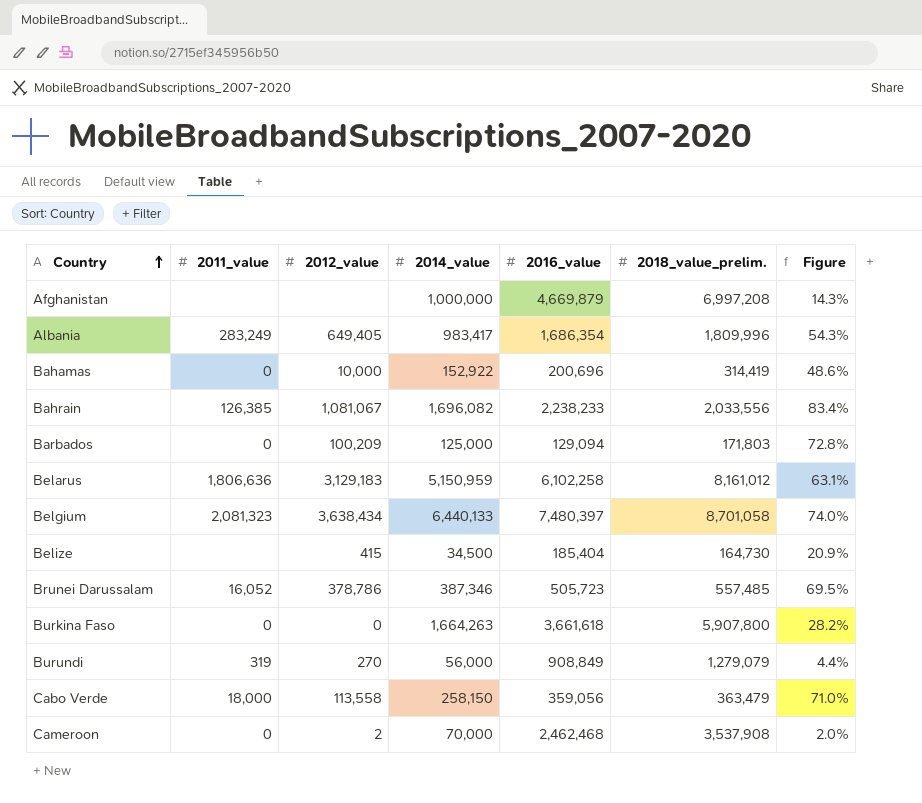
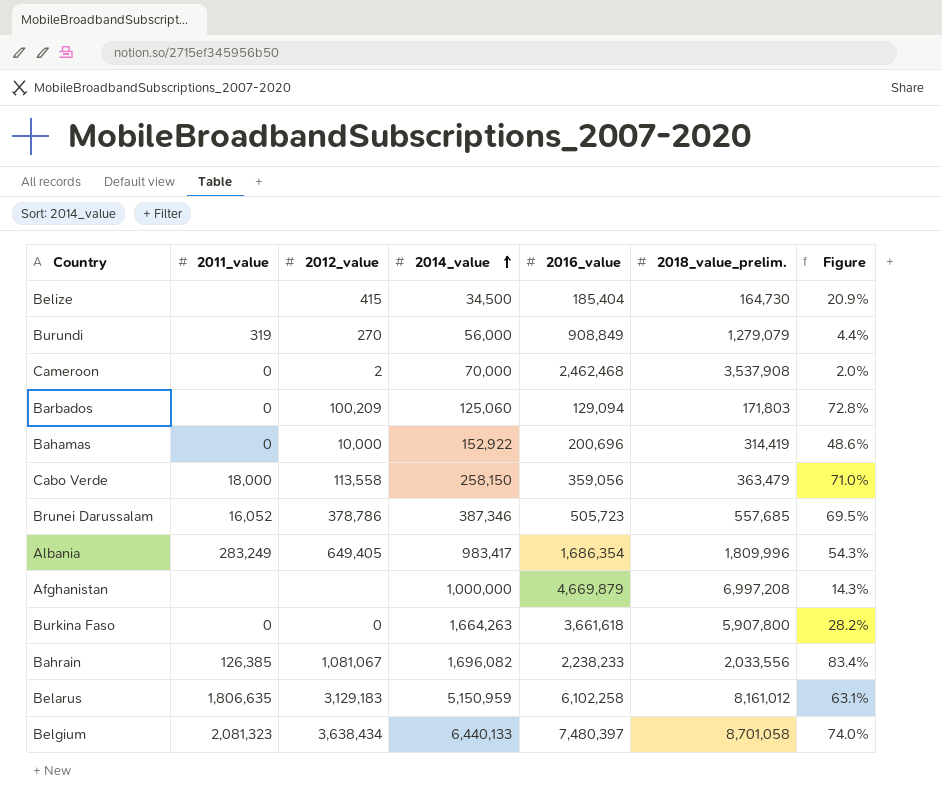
row order: Country ascending -> 2014_value ascending
Barbados | 2014_value: 125,000 -> 125,060
Brunei Darussalam | 2018_value_prelim.: 557,485 -> 557,685
Belarus | 2011_value: 1,806,636 -> 1,806,635

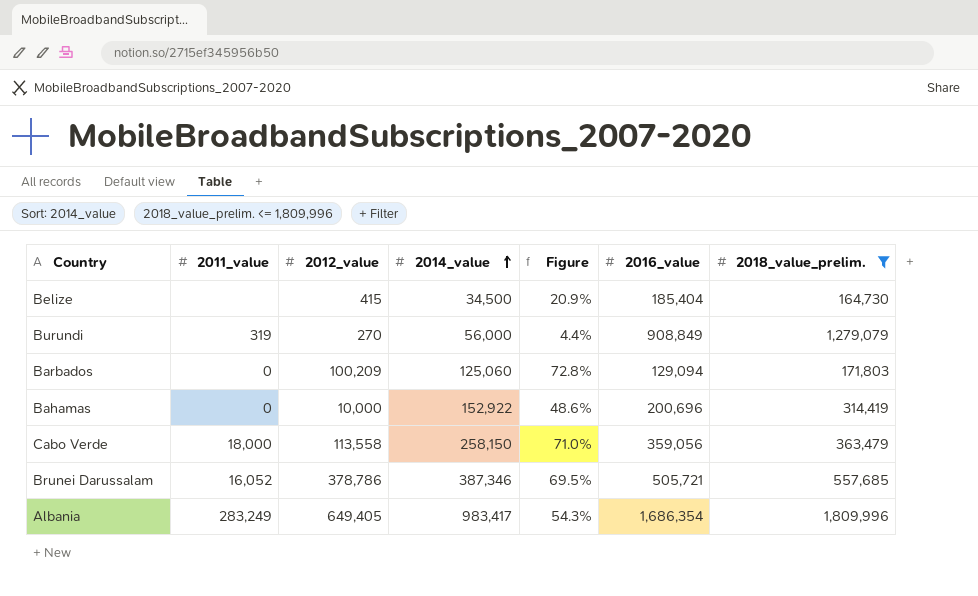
filter: none -> 2018_value_prelim. <= 1,809,996
column Figure | position: 7 -> 5
Brunei Darussalam | 2016_value: 505,723 -> 505,721

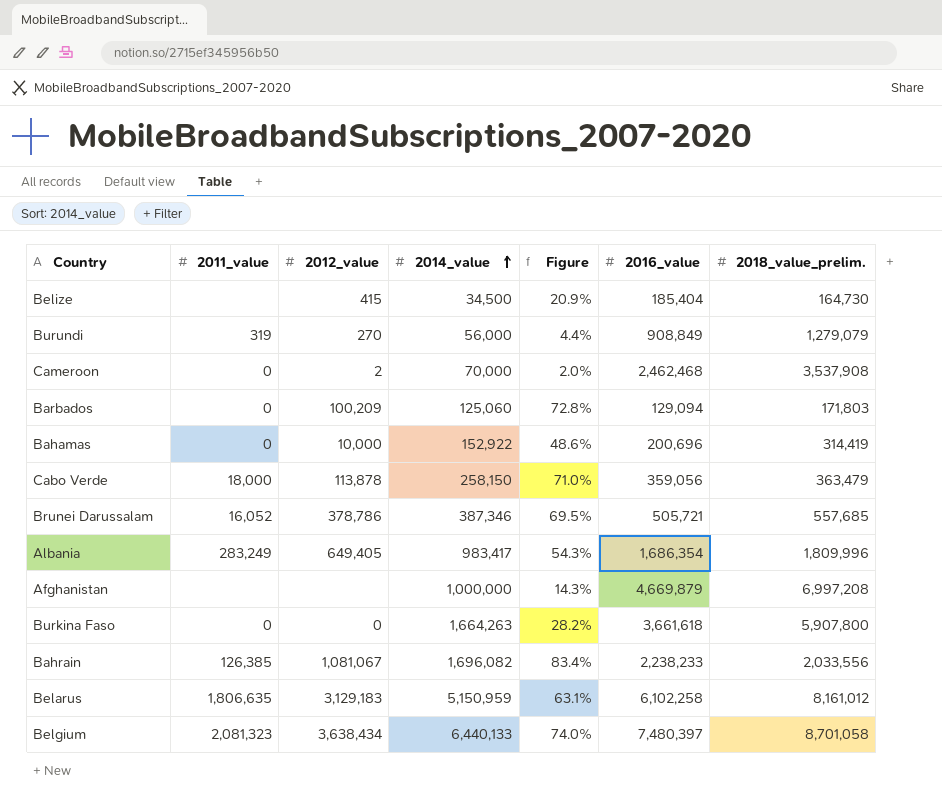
filter: 2018_value_prelim. <= 1,809,996 -> none
Cabo Verde | 2012_value: 113,558 -> 113,878

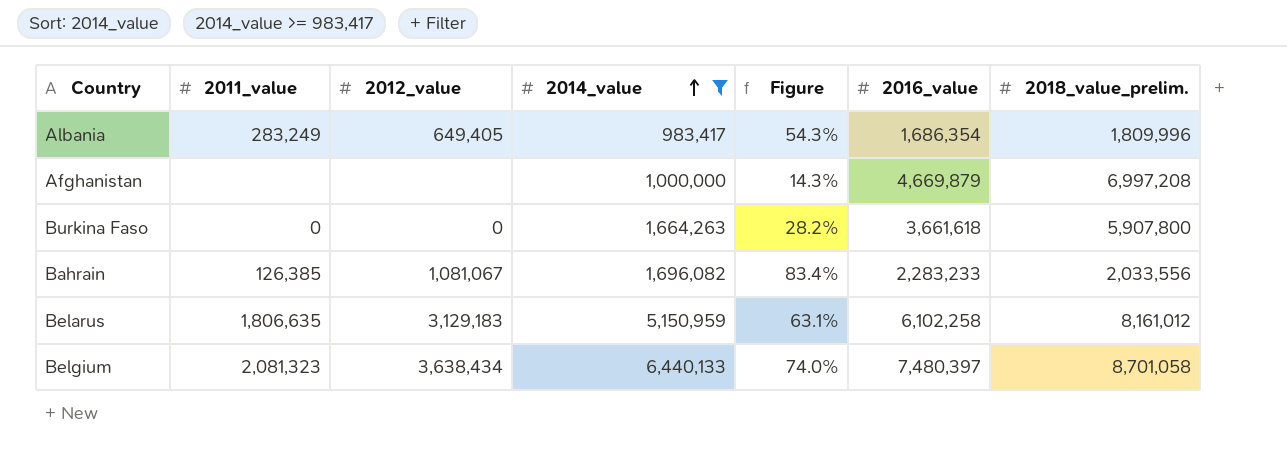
filter: none -> 2014_value >= 983,417
Bahrain | 2016_value: 2,238,233 -> 2,283,233

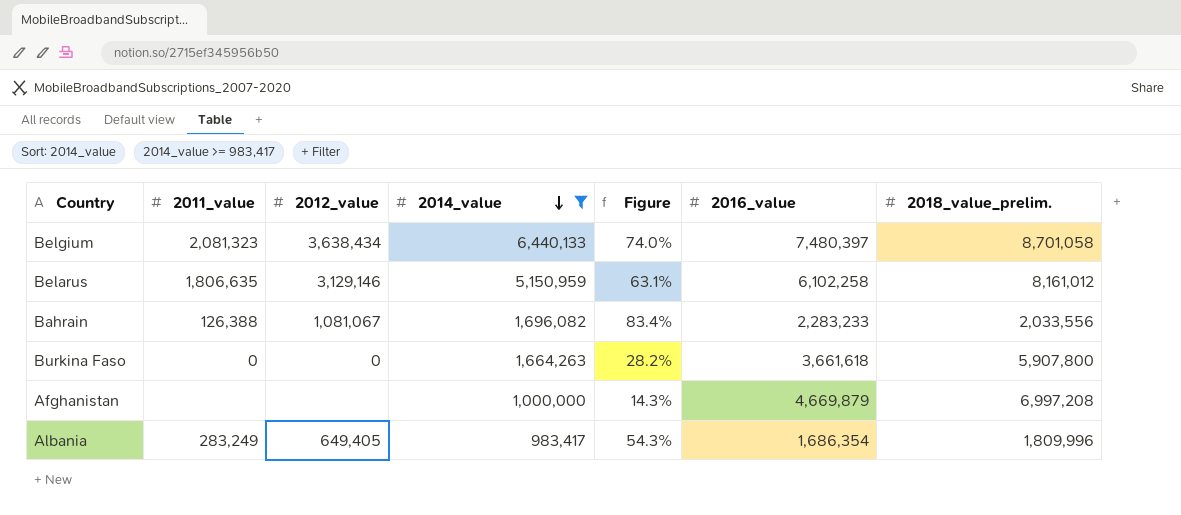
row order: 2014_value ascending -> 2014_value descending
Belarus | 2012_value: 3,129,183 -> 3,129,146
Bahrain | 2011_value: 126,385 -> 126,388

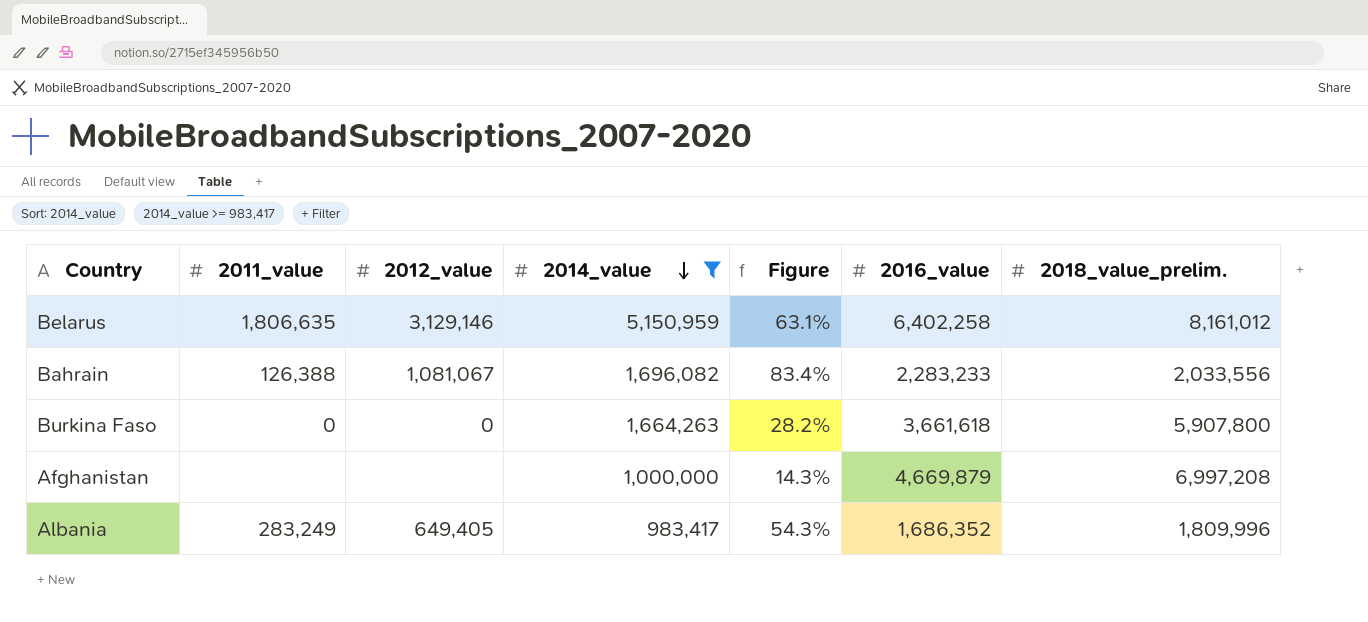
row Belgium: 2,081,323 | 3,638,434 | 6,440,133 | 74.0% | 7,480,397 | 8,701,058 -> none
Belarus | 2016_value: 6,102,258 -> 6,402,258
Albania | 2016_value: 1,686,354 -> 1,686,352

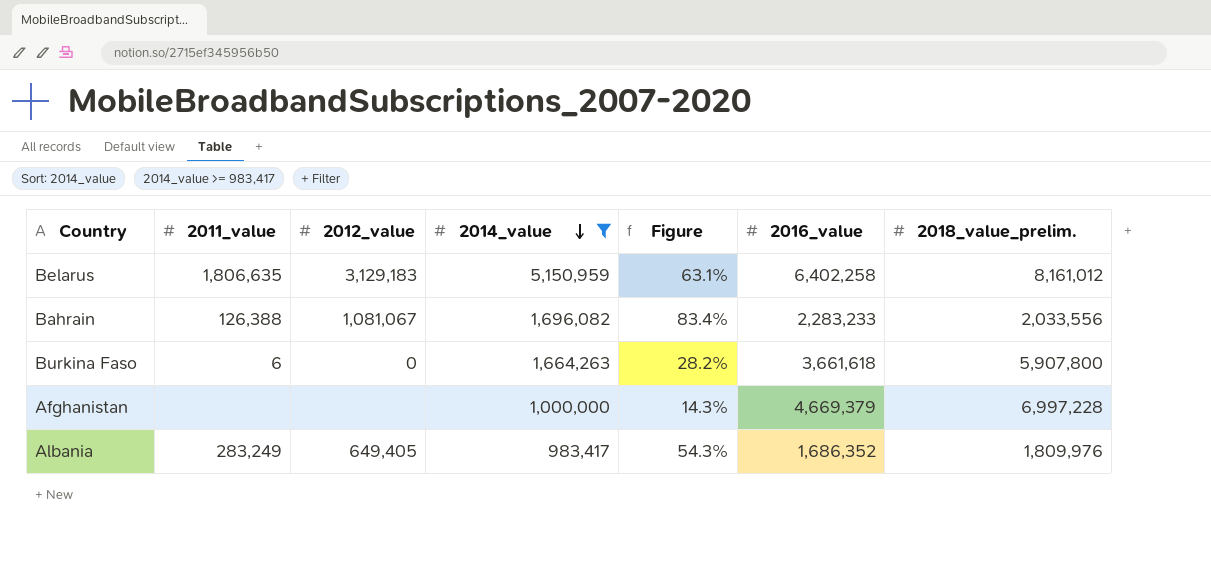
Belarus | 2012_value: 3,129,146 -> 3,129,183
Burkina Faso | 2011_value: 0 -> 6
Afghanistan | 2016_value: 4,669,879 -> 4,669,379
Afghanistan | 2018_value_prelim.: 6,997,208 -> 6,997,228
Albania | 2018_value_prelim.: 1,809,996 -> 1,809,976

